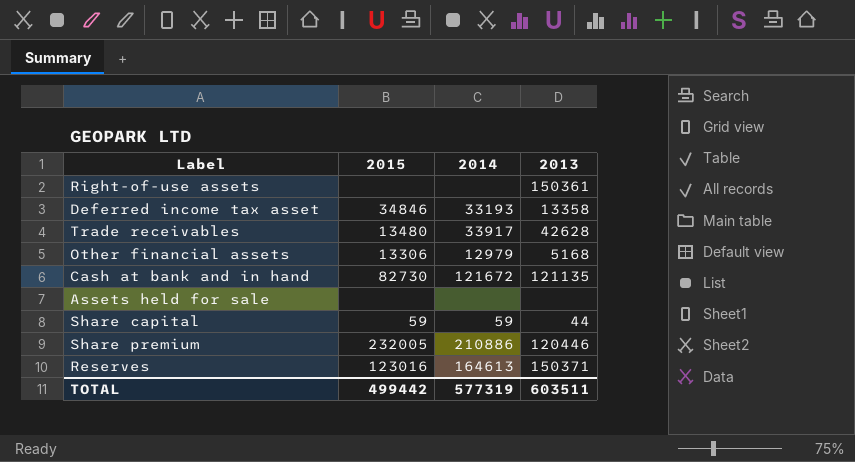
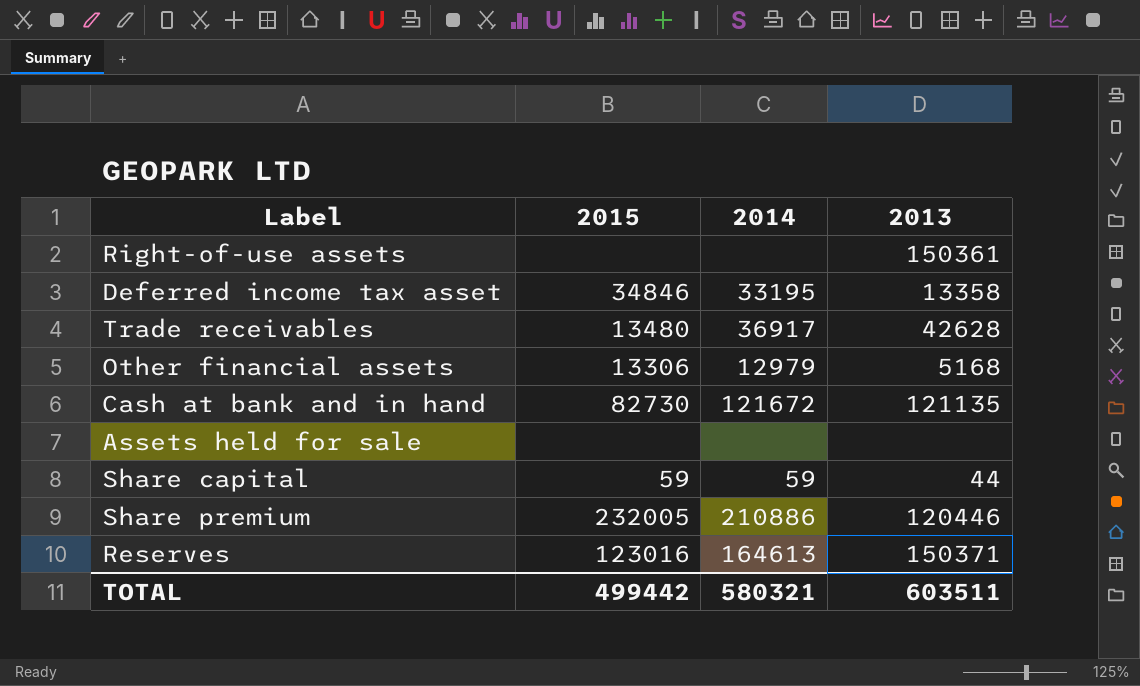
Deferred income tax asset | 2014: 33193 -> 33195
Trade receivables | 2014: 33917 -> 36917
TOTAL | 2014: 577319 -> 580321

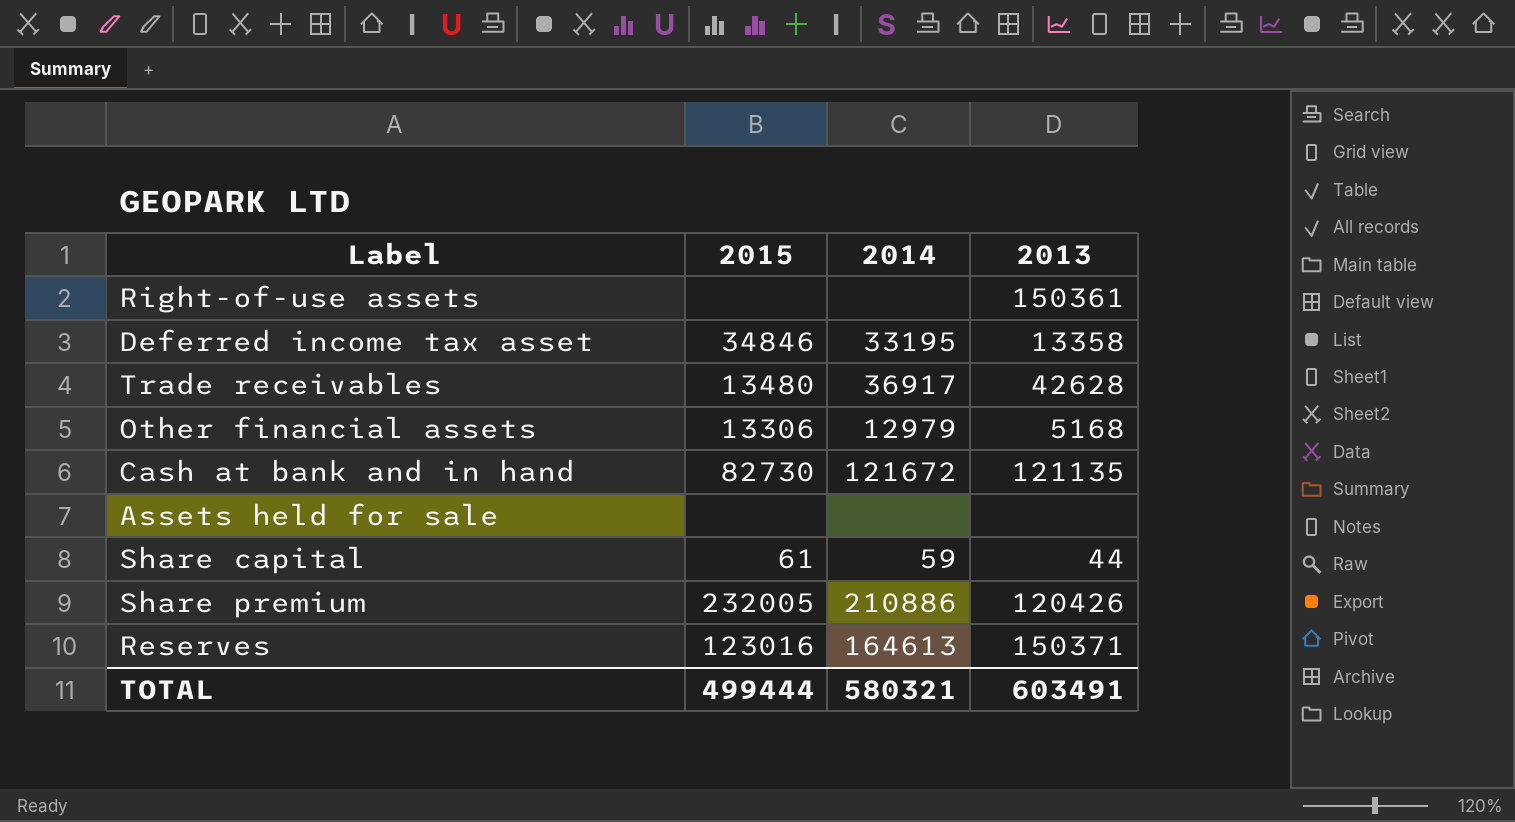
Share capital | 2015: 59 -> 61
Share premium | 2013: 120446 -> 120426
TOTAL | 2015: 499442 -> 499444
TOTAL | 2013: 603511 -> 603491

